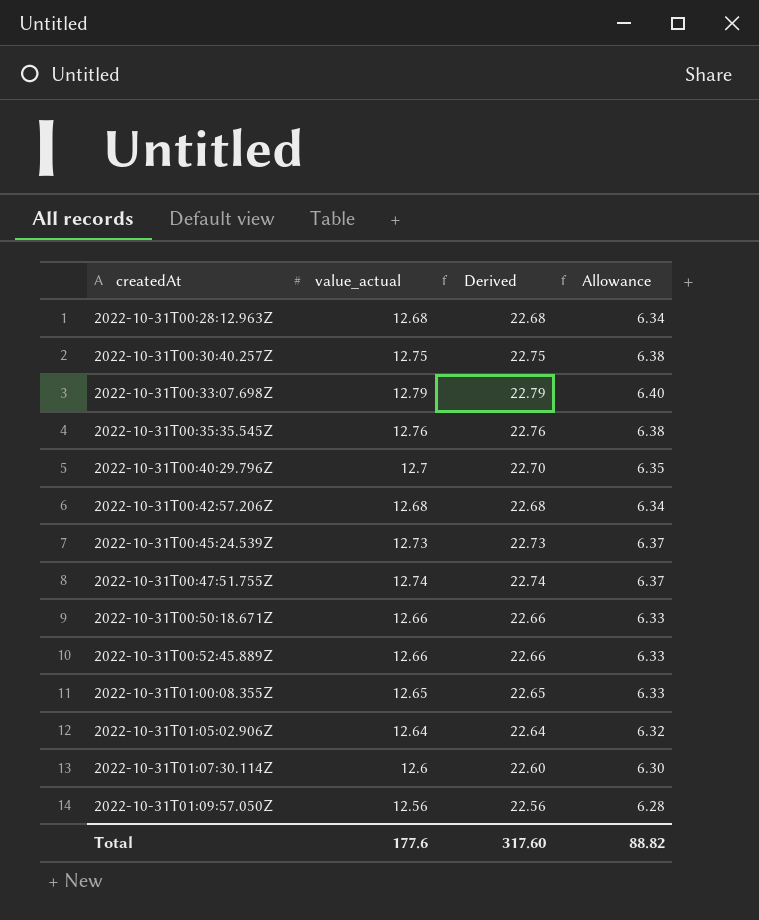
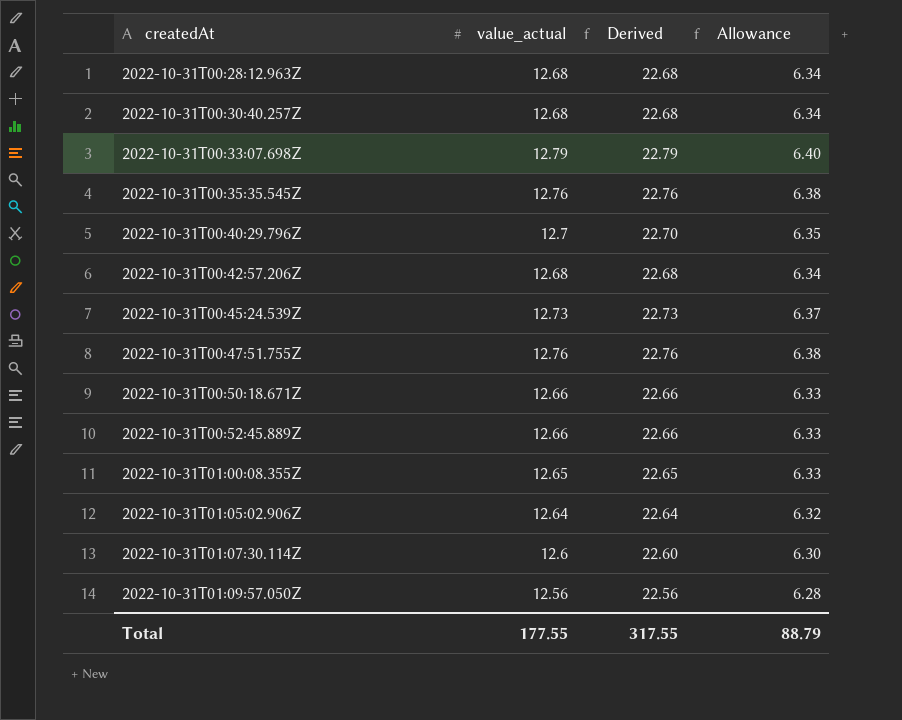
2022-10-31T00:30:40.257Z | value_actual: 12.75 -> 12.68
2022-10-31T00:30:40.257Z | Derived: 22.75 -> 22.68
2022-10-31T00:30:40.257Z | Allowance: 6.38 -> 6.34
2022-10-31T00:47:51.755Z | value_actual: 12.74 -> 12.76
2022-10-31T00:47:51.755Z | Derived: 22.74 -> 22.76
2022-10-31T00:47:51.755Z | Allowance: 6.37 -> 6.38
Total | value_actual: 177.6 -> 177.55
Total | Derived: 317.60 -> 317.55
Total | Allowance: 88.82 -> 88.79

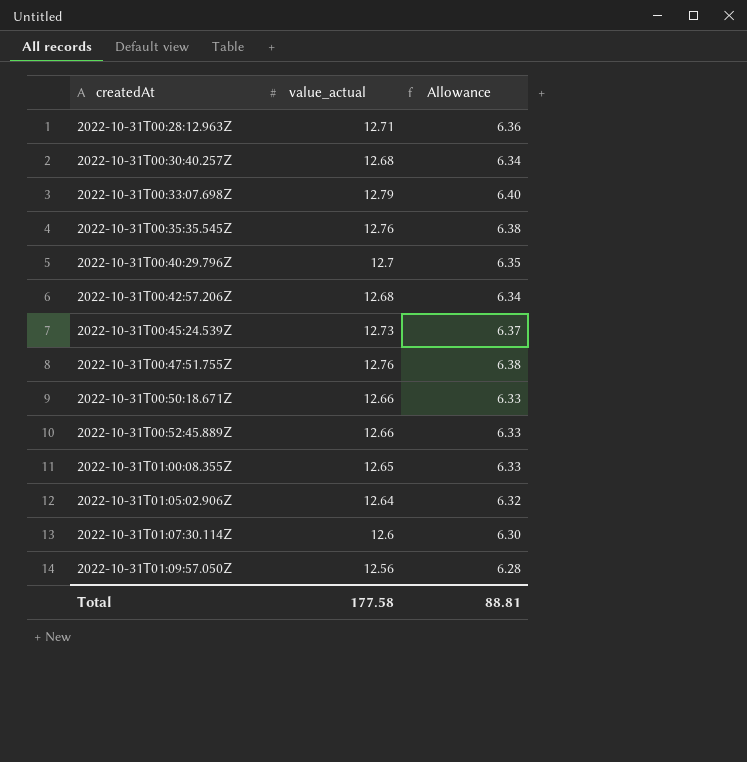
column Derived | formula: [value_actual] + 10 -> none
2022-10-31T00:28:12.963Z | value_actual: 12.68 -> 12.71
2022-10-31T00:28:12.963Z | Allowance: 6.34 -> 6.36
Total | value_actual: 177.55 -> 177.58
Total | Allowance: 88.79 -> 88.81

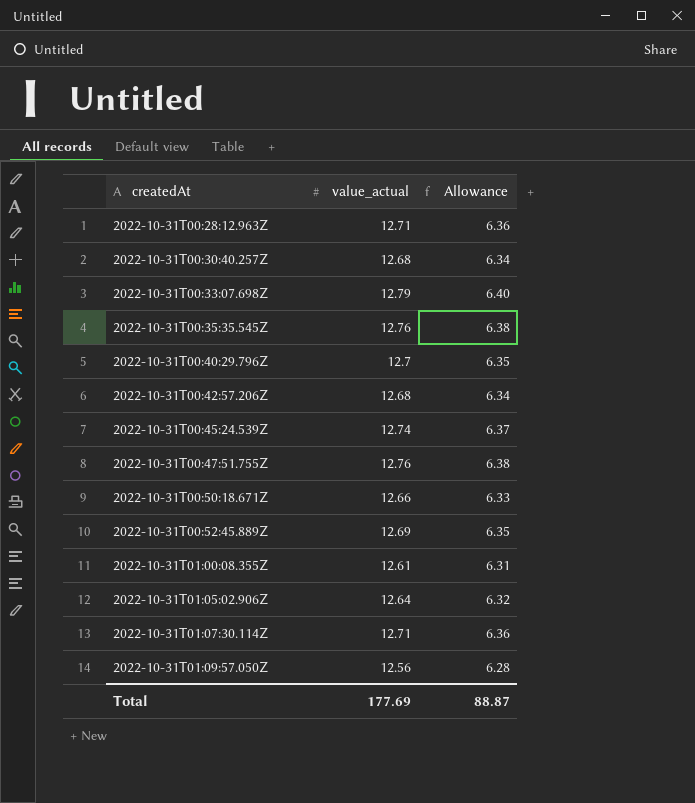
2022-10-31T00:45:24.539Z | value_actual: 12.73 -> 12.74
2022-10-31T00:52:45.889Z | value_actual: 12.66 -> 12.69
2022-10-31T00:52:45.889Z | Allowance: 6.33 -> 6.35
2022-10-31T01:00:08.355Z | value_actual: 12.65 -> 12.61
2022-10-31T01:00:08.355Z | Allowance: 6.33 -> 6.31
2022-10-31T01:07:30.114Z | value_actual: 12.6 -> 12.71
2022-10-31T01:07:30.114Z | Allowance: 6.30 -> 6.36
Total | value_actual: 177.58 -> 177.69
Total | Allowance: 88.81 -> 88.87

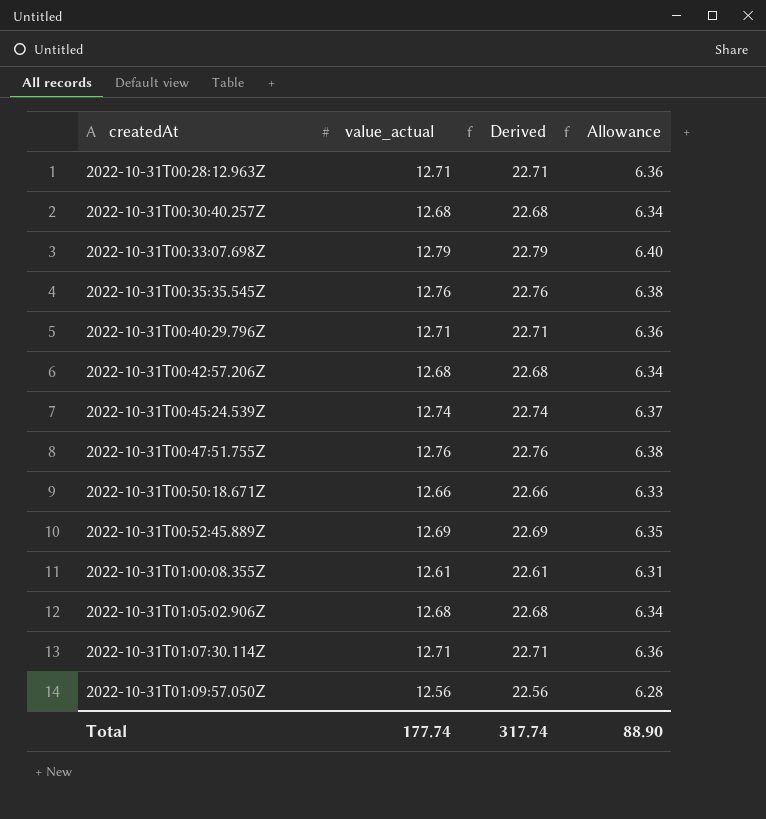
column Derived | formula: none -> [value_actual] + 10
2022-10-31T00:40:29.796Z | value_actual: 12.7 -> 12.71
2022-10-31T00:40:29.796Z | Allowance: 6.35 -> 6.36
2022-10-31T01:05:02.906Z | value_actual: 12.64 -> 12.68
2022-10-31T01:05:02.906Z | Allowance: 6.32 -> 6.34
Total | value_actual: 177.69 -> 177.74
Total | Allowance: 88.87 -> 88.90

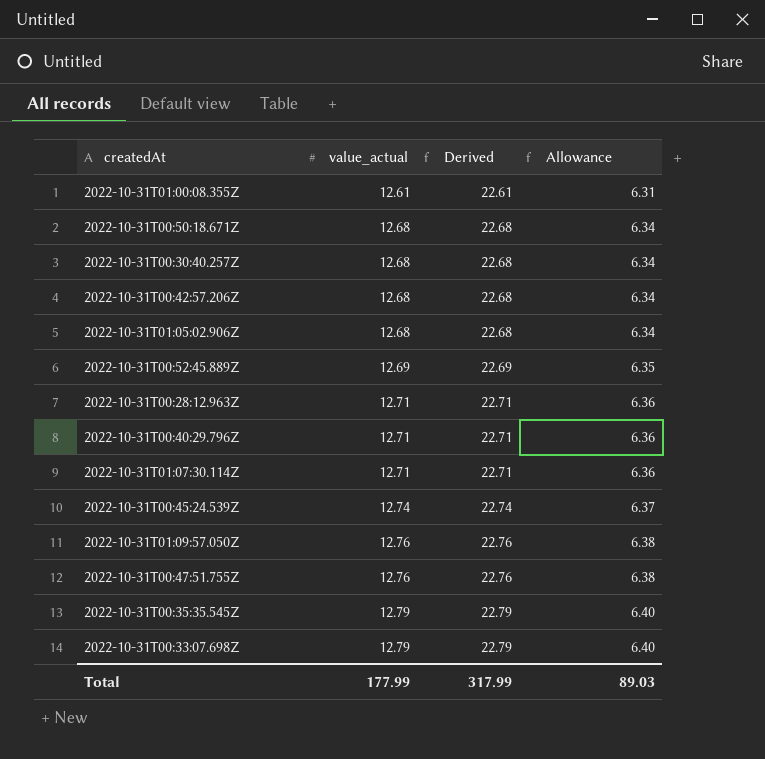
row order: createdAt ascending -> value_actual ascending
2022-10-31T00:50:18.671Z | value_actual: 12.66 -> 12.68
2022-10-31T00:50:18.671Z | Derived: 22.66 -> 22.68
2022-10-31T00:50:18.671Z | Allowance: 6.33 -> 6.34
2022-10-31T01:09:57.050Z | value_actual: 12.56 -> 12.76
2022-10-31T01:09:57.050Z | Derived: 22.56 -> 22.76
2022-10-31T01:09:57.050Z | Allowance: 6.28 -> 6.38
2022-10-31T00:35:35.545Z | value_actual: 12.76 -> 12.79
2022-10-31T00:35:35.545Z | Derived: 22.76 -> 22.79
2022-10-31T00:35:35.545Z | Allowance: 6.38 -> 6.40
Total | value_actual: 177.74 -> 177.99
Total | Derived: 317.74 -> 317.99
Total | Allowance: 88.90 -> 89.03

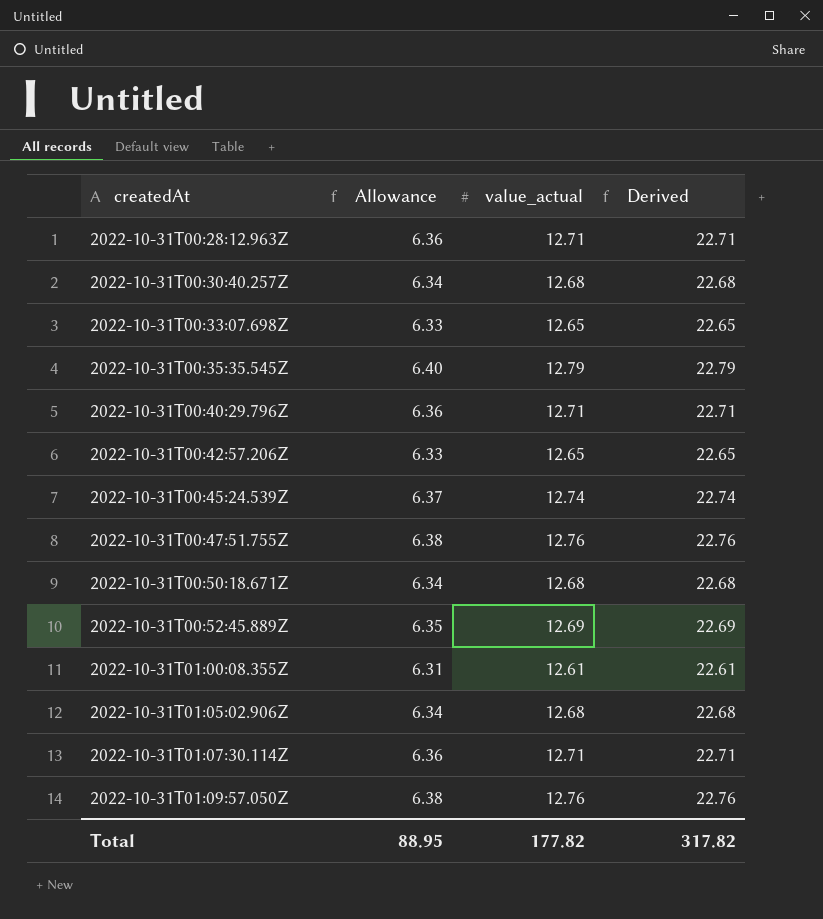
row order: value_actual ascending -> createdAt ascending
column Allowance | position: 4 -> 2
2022-10-31T00:33:07.698Z | Allowance: 6.40 -> 6.33
2022-10-31T00:33:07.698Z | value_actual: 12.79 -> 12.65
2022-10-31T00:33:07.698Z | Derived: 22.79 -> 22.65
2022-10-31T00:42:57.206Z | Allowance: 6.34 -> 6.33
2022-10-31T00:42:57.206Z | value_actual: 12.68 -> 12.65
2022-10-31T00:42:57.206Z | Derived: 22.68 -> 22.65
Total | Allowance: 89.03 -> 88.95
Total | value_actual: 177.99 -> 177.82
Total | Derived: 317.99 -> 317.82

